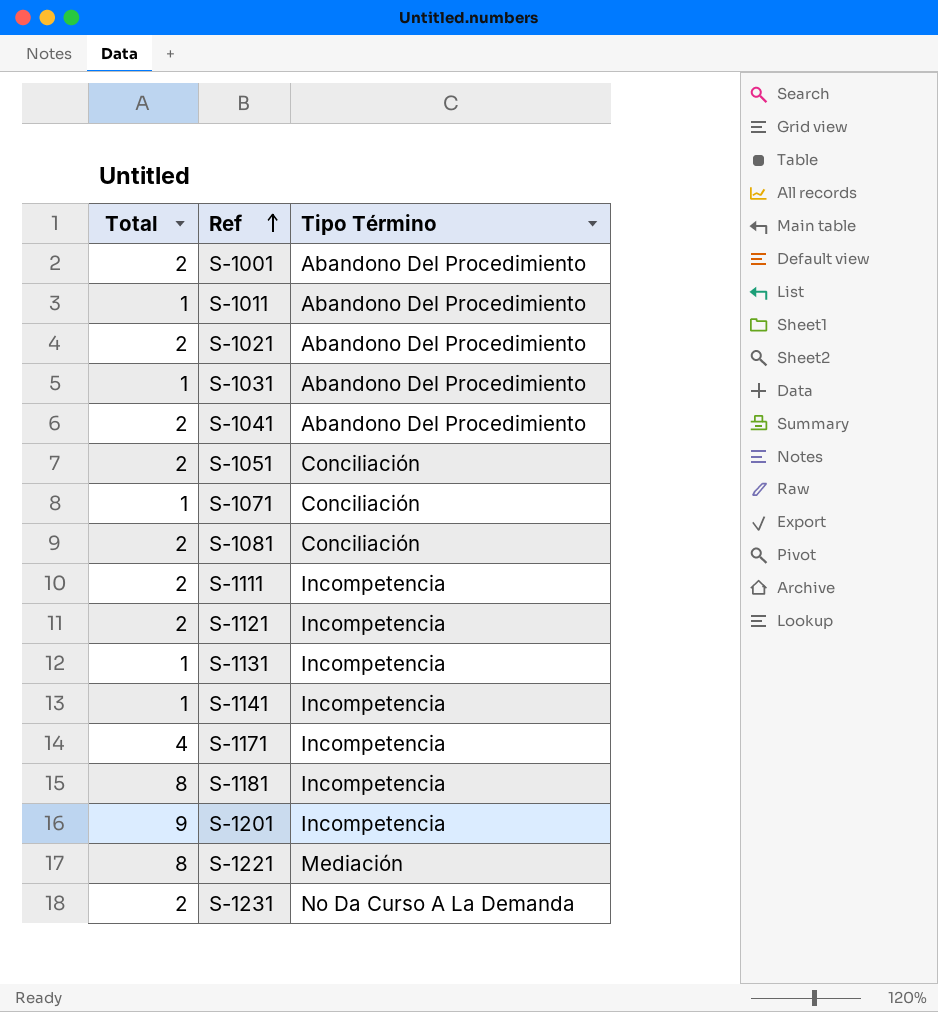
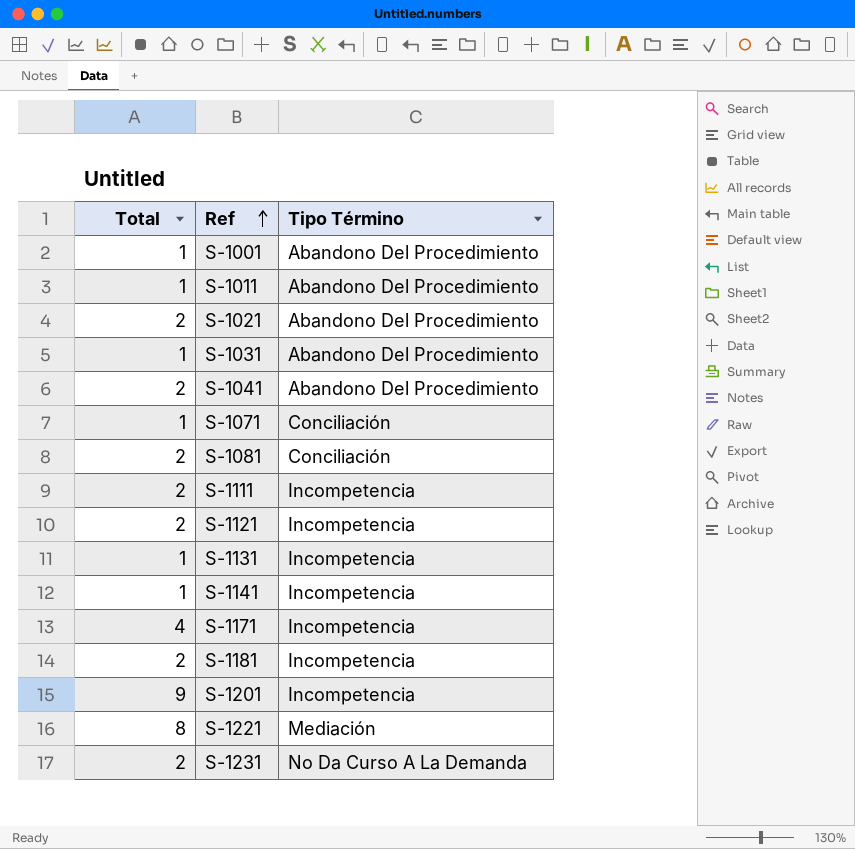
row S-1051: 2 | Conciliación -> none
S-1001 | Total: 2 -> 1
S-1181 | Total: 8 -> 2

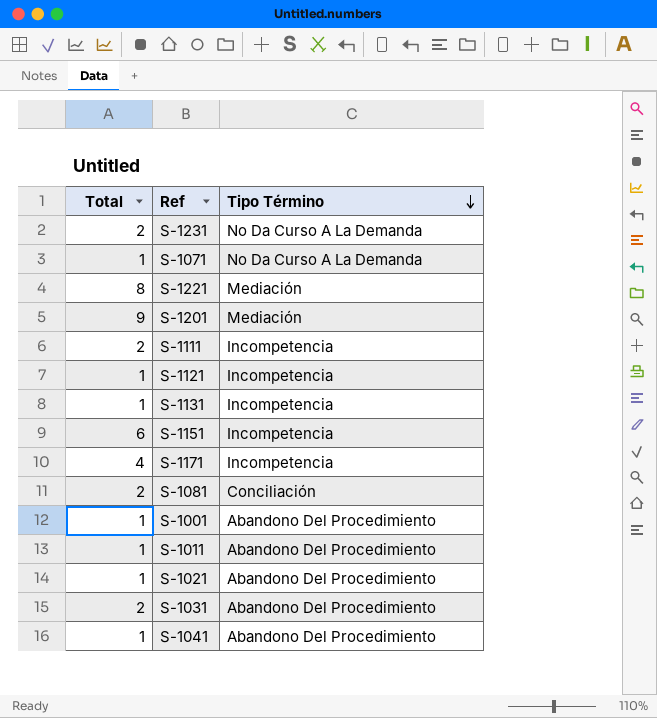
row order: Ref ascending -> Tipo Término descending
row S-1141: 1 | Incompetencia -> none
row S-1181: 2 | Incompetencia -> none
S-1071 | Tipo Término: Conciliación -> No Da Curso A La Demanda
S-1201 | Tipo Término: Incompetencia -> Mediación
S-1121 | Total: 2 -> 1
row S-1151: none -> 6 | Incompetencia
S-1021 | Total: 2 -> 1
S-1031 | Total: 1 -> 2
S-1041 | Total: 2 -> 1

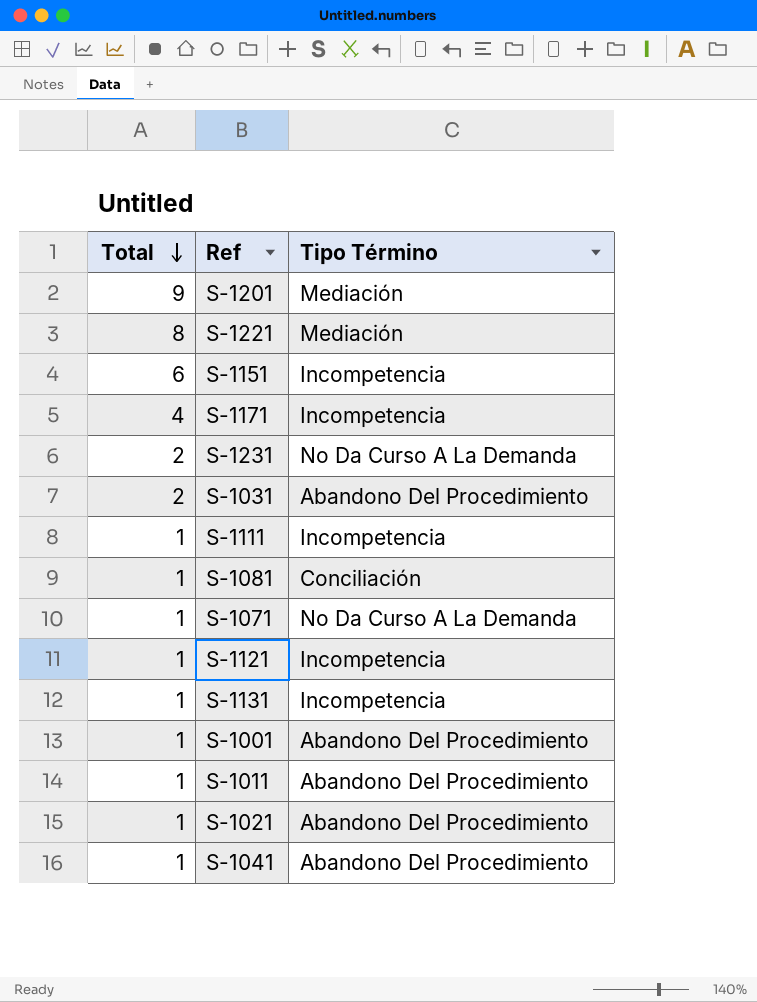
row order: Tipo Término descending -> Total descending
S-1111 | Total: 2 -> 1
S-1081 | Total: 2 -> 1

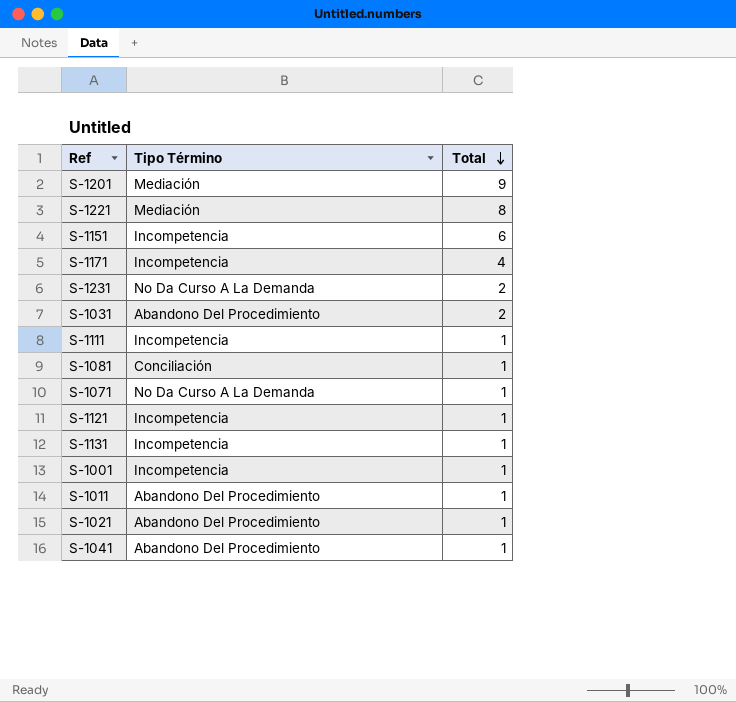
column Total | position: 1 -> 3
S-1001 | Tipo Término: Abandono Del Procedimiento -> Incompetencia

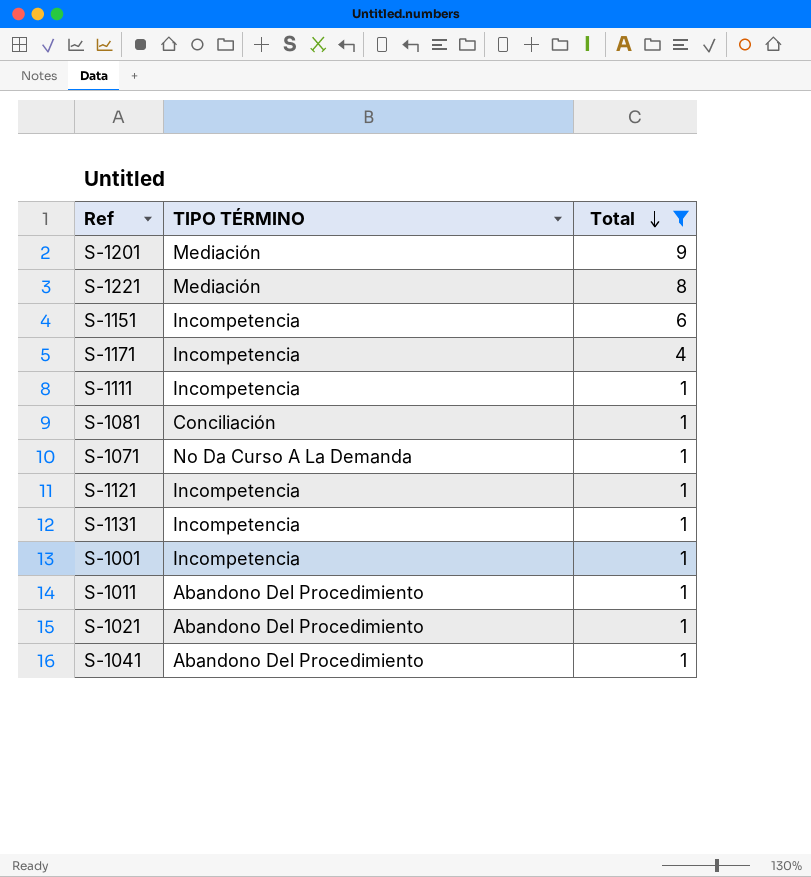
filter: none -> Total != 2
column name: Tipo Término -> TIPO TÉRMINO

